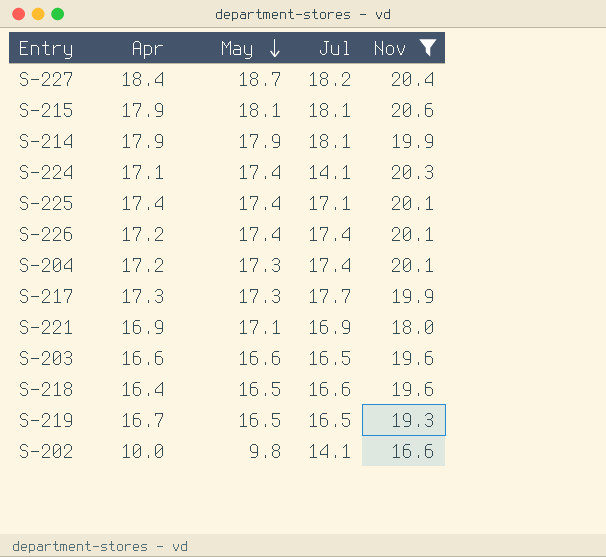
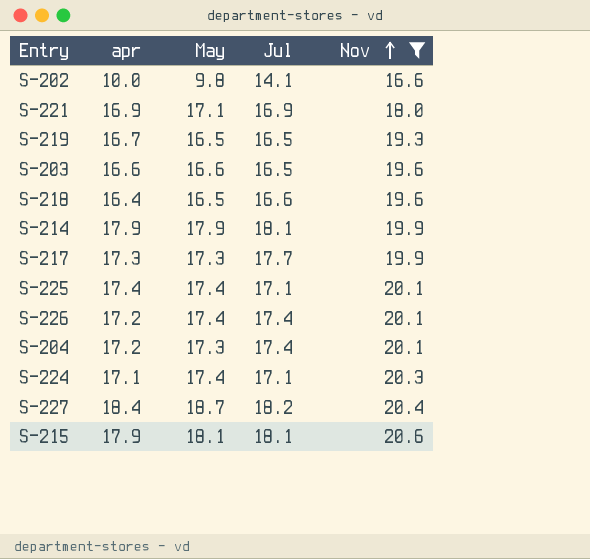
row order: May descending -> Nov ascending
column name: Apr -> apr
S-224 | Jul: 14.1 -> 17.1

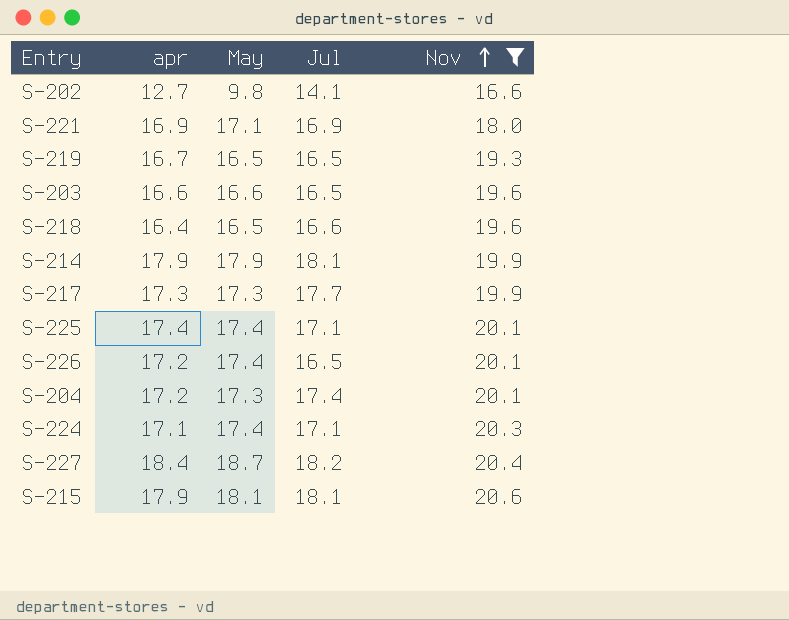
S-202 | apr: 10.0 -> 12.7
S-226 | Jul: 17.4 -> 16.5

